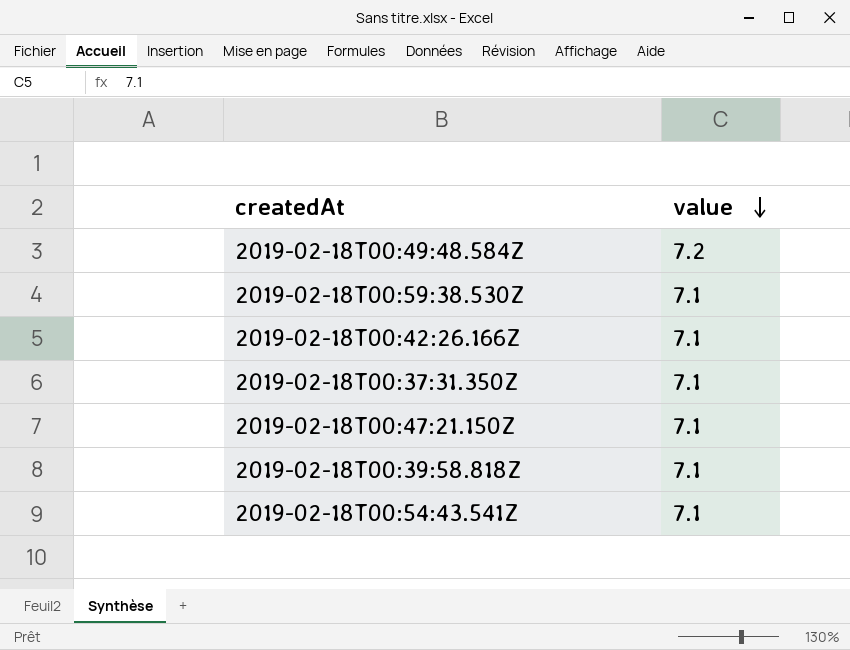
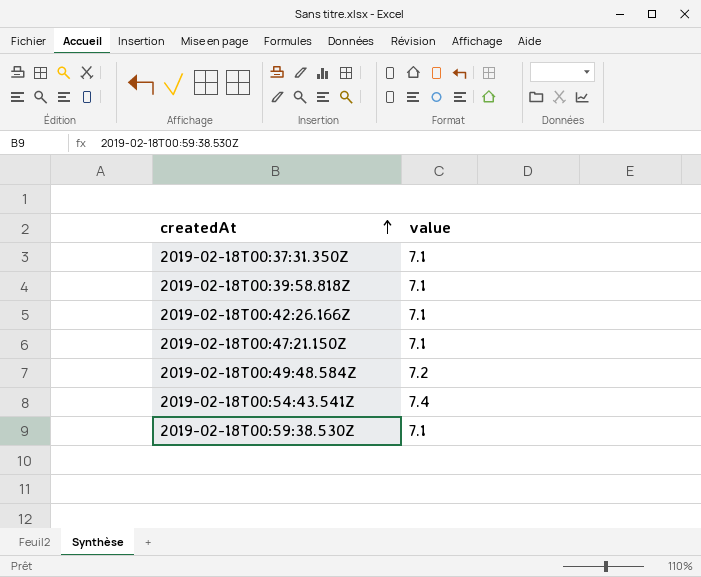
row order: value descending -> createdAt ascending
2019-02-18T00:54:43.541Z | value: 7.1 -> 7.4

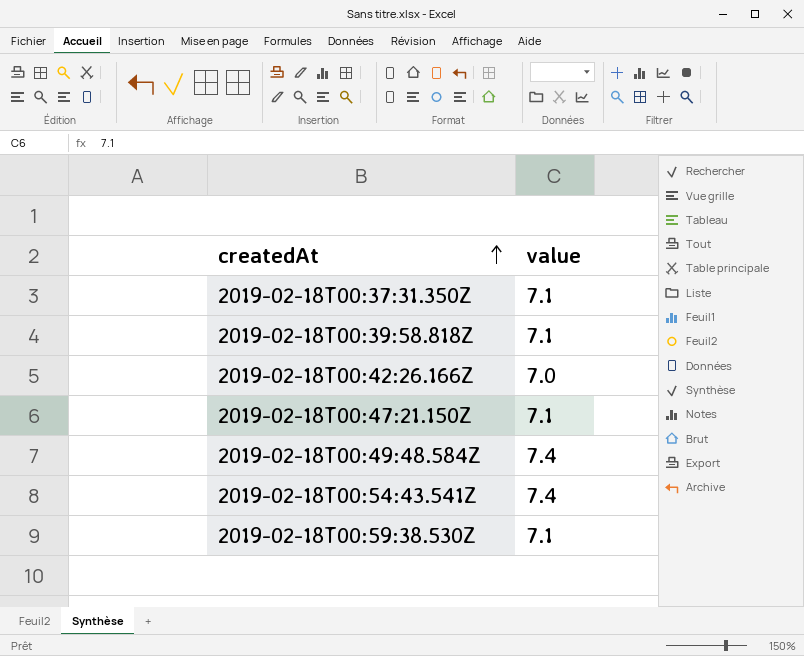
2019-02-18T00:42:26.166Z | value: 7.1 -> 7.0
2019-02-18T00:49:48.584Z | value: 7.2 -> 7.4

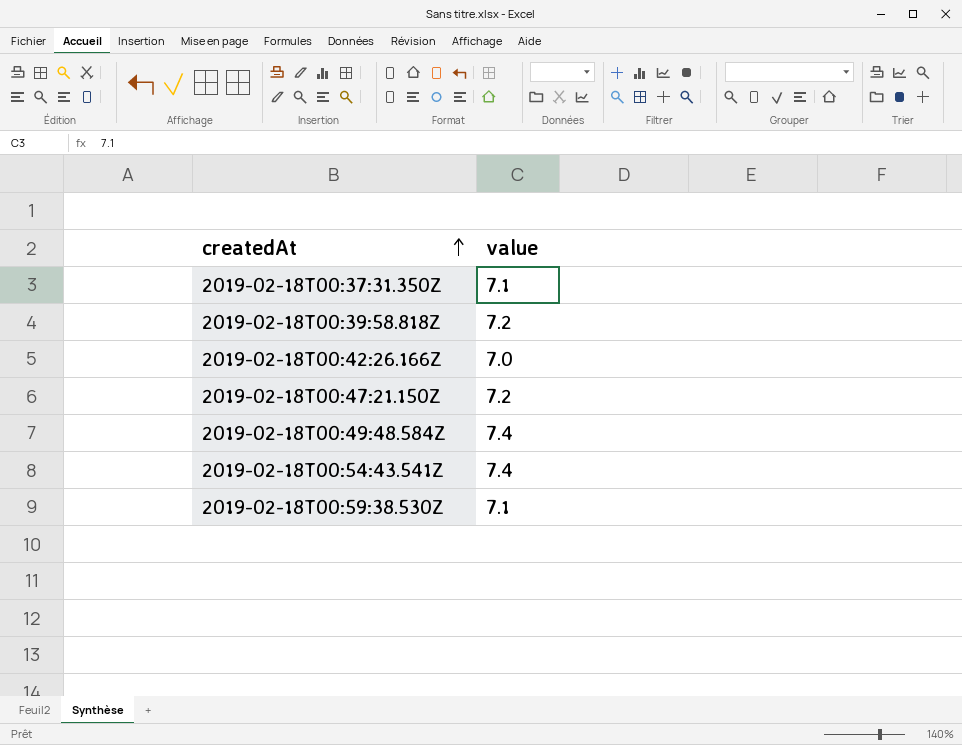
2019-02-18T00:39:58.818Z | value: 7.1 -> 7.2
2019-02-18T00:47:21.150Z | value: 7.1 -> 7.2

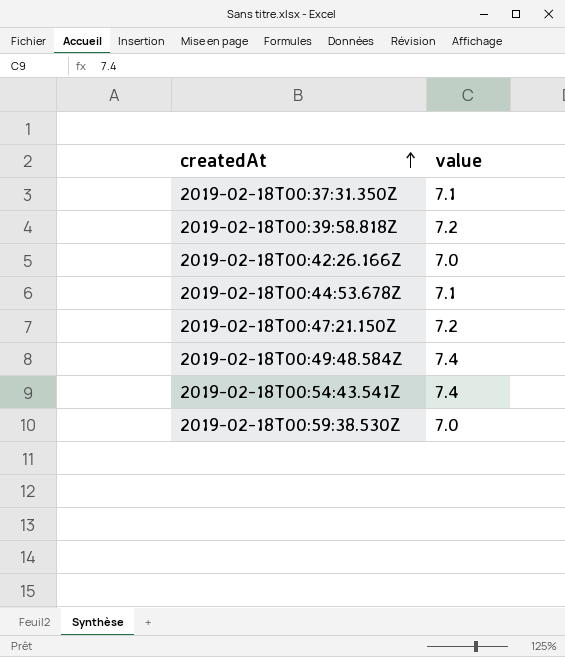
row 2019-02-18T00:44:53.678Z: none -> 7.1
2019-02-18T00:59:38.530Z | value: 7.1 -> 7.0

